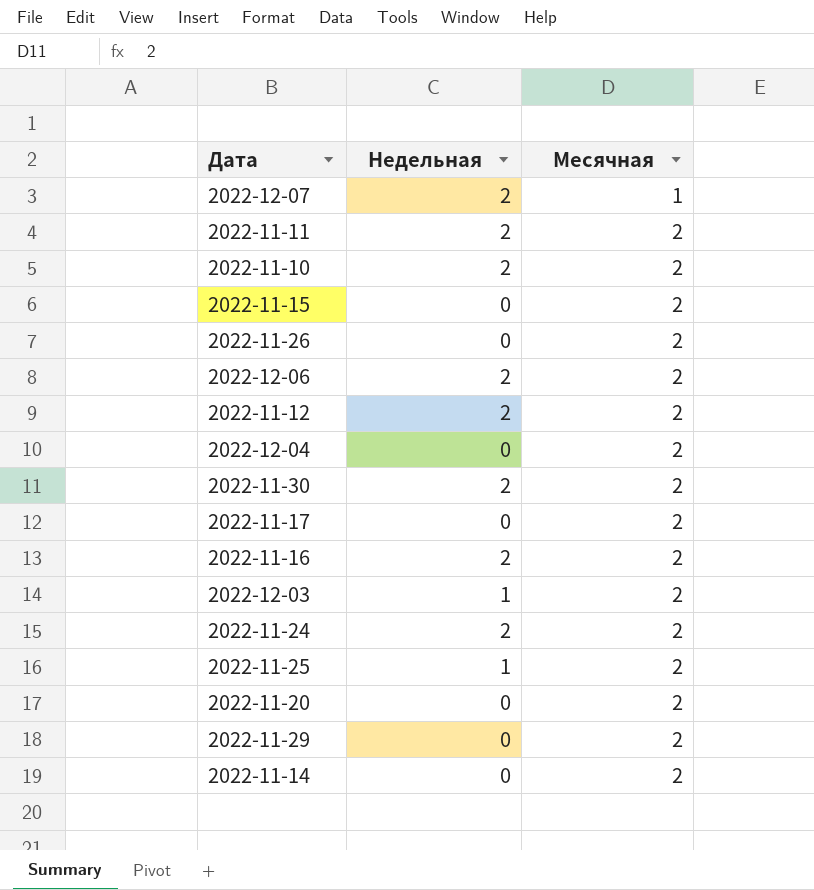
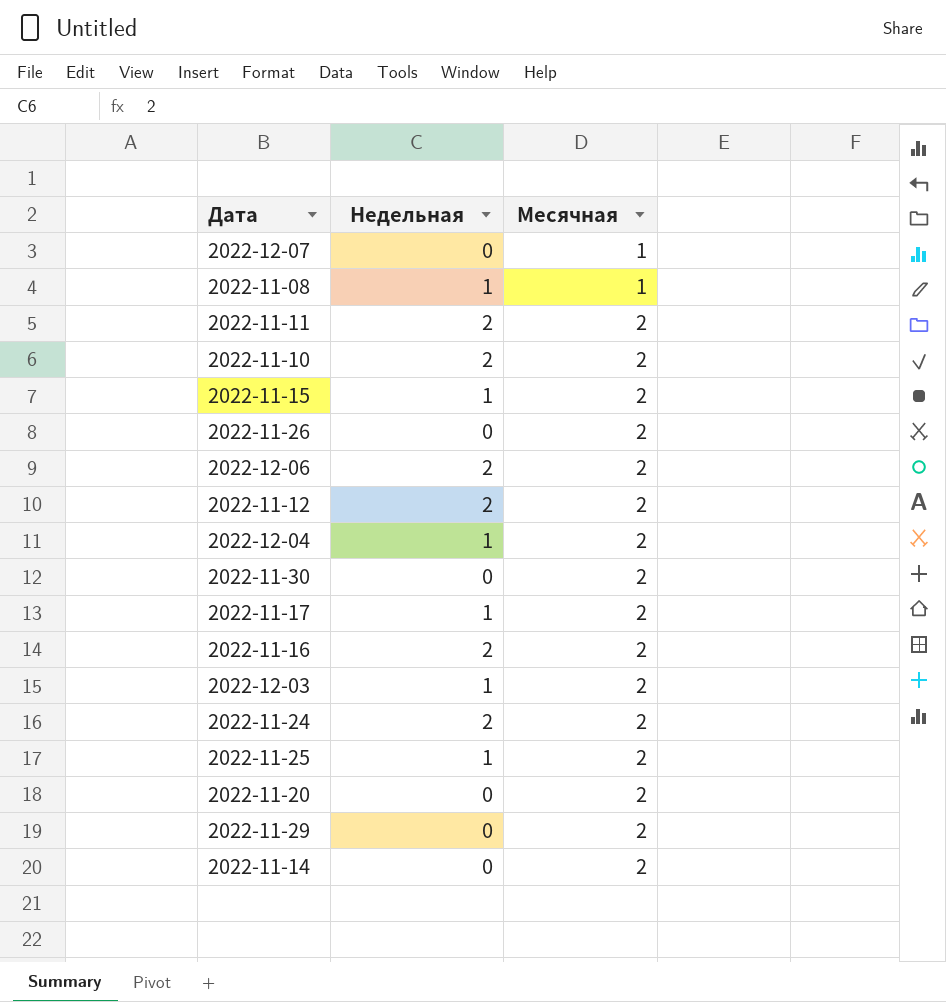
2022-12-07 | Недельная: 2 -> 0
row 2022-11-08: none -> 1 | 1
2022-11-15 | Недельная: 0 -> 1
2022-12-04 | Недельная: 0 -> 1
2022-11-30 | Недельная: 2 -> 0
2022-11-17 | Недельная: 0 -> 1

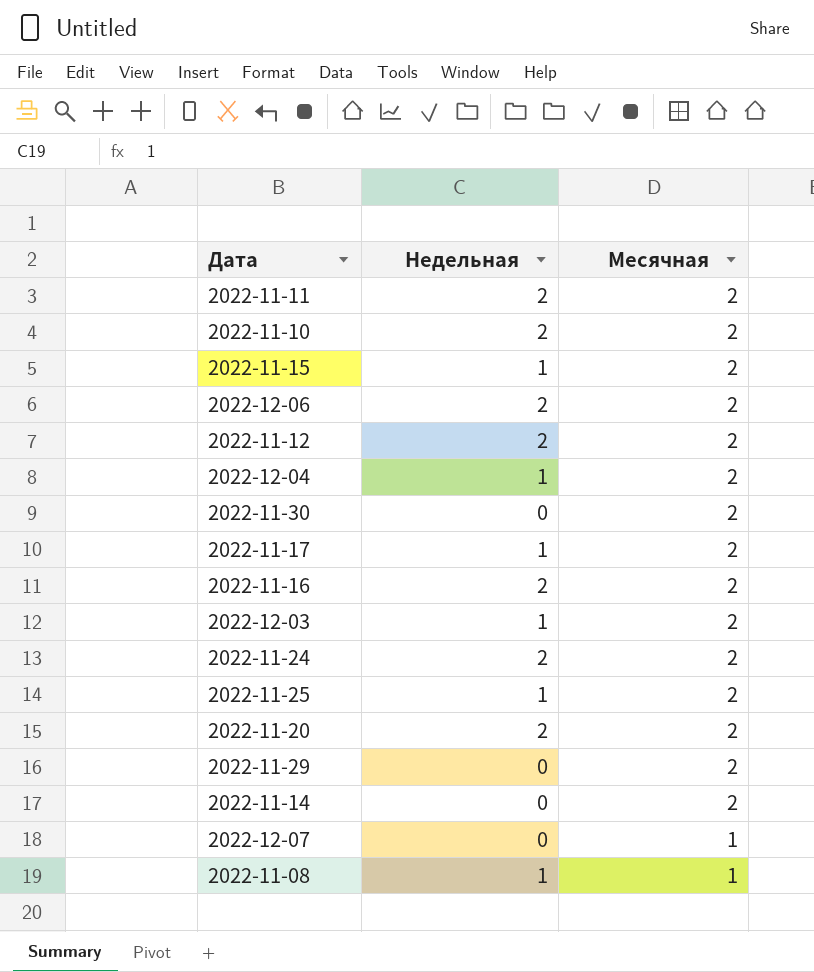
row order: Месячная ascending -> Месячная descending
row 2022-11-26: 0 | 2 -> none
2022-11-20 | Недельная: 0 -> 2

